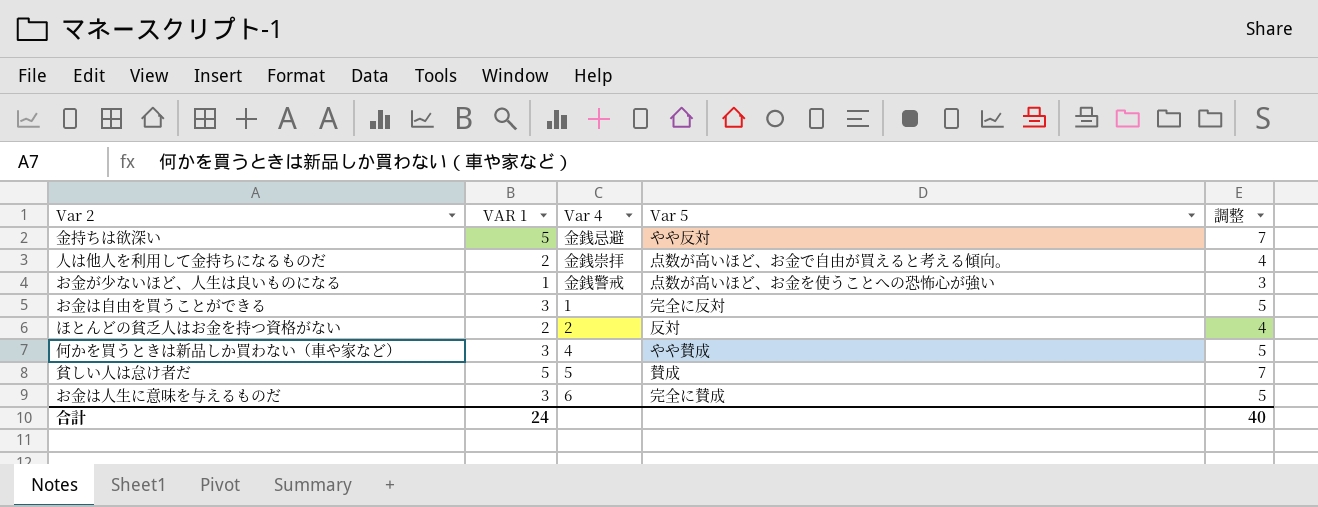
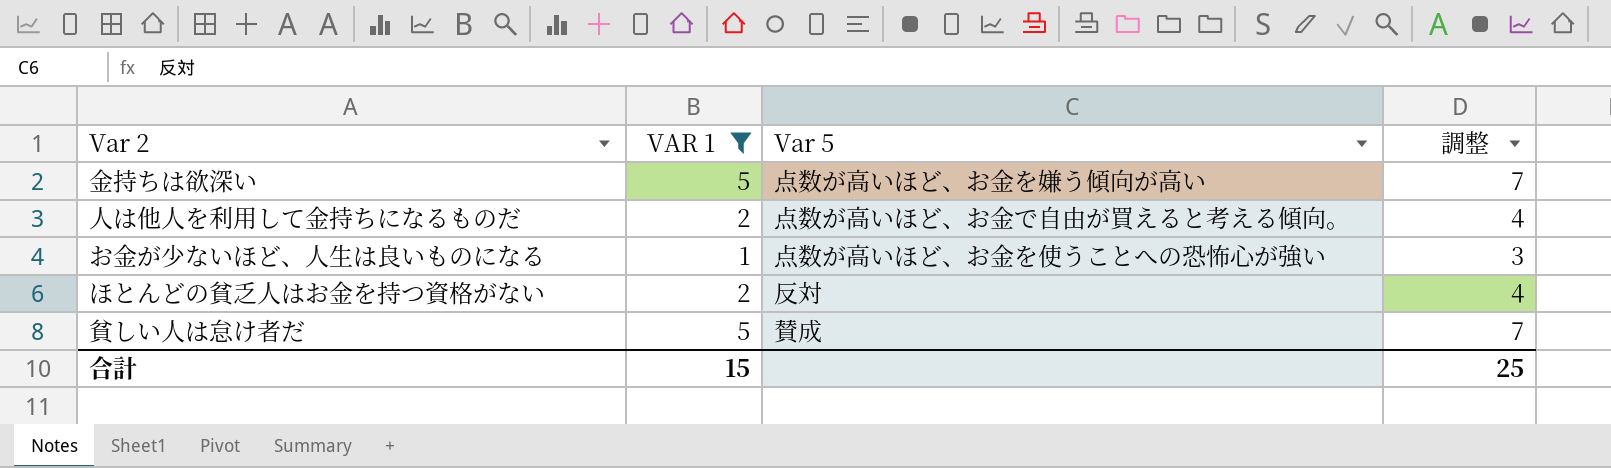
filter: none -> VAR 1 != 3
column Var 4 | position: 3 -> none
金持ちは欲深い | Var 5: やや反対 -> 点数が高いほど、お金を嫌う傾向が高い
合計 | VAR 1: 24 -> 15
合計 | 調整: 40 -> 25

